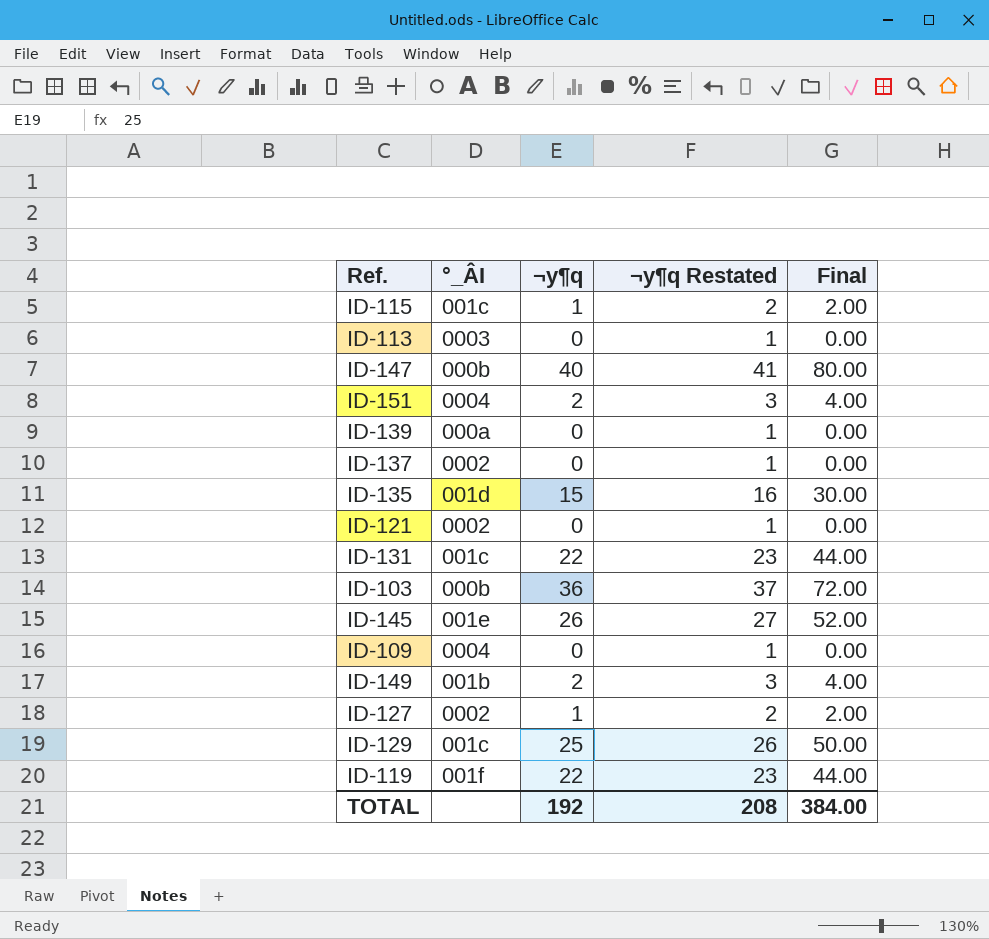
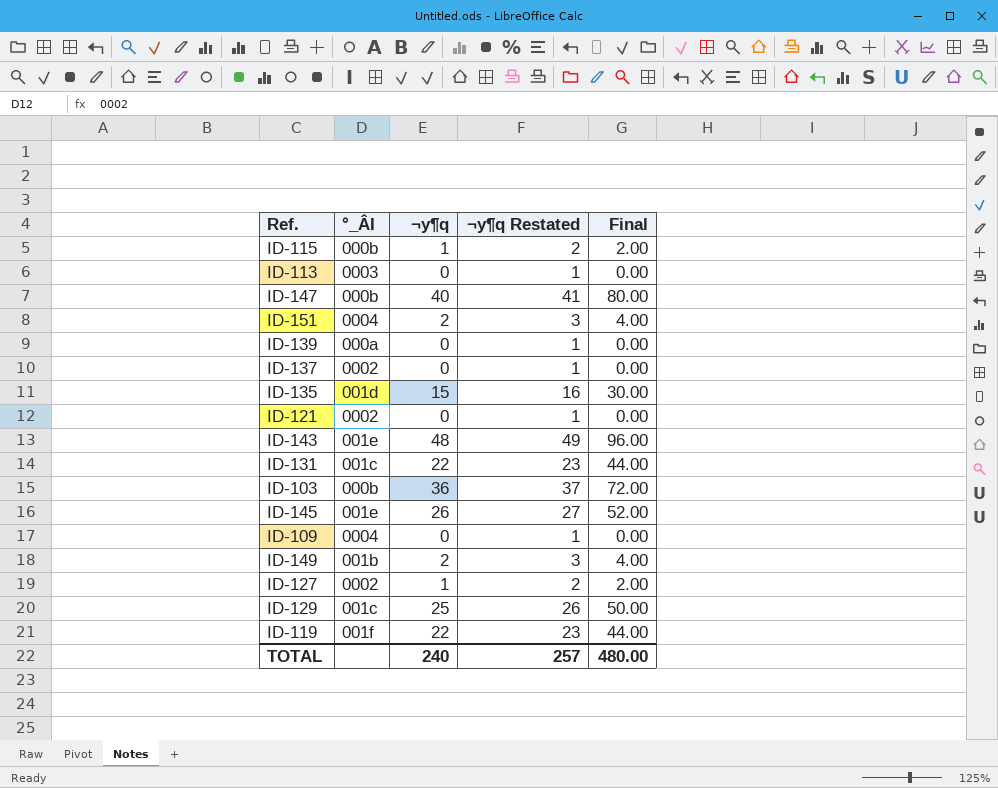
ID-115 | °_ÂI: 001c -> 000b
row ID-143: none -> 001e | 48 | 49 | 96.00
TOTAL | ¬y¶q: 192 -> 240
TOTAL | ¬y¶q Restated: 208 -> 257
TOTAL | Final: 384.00 -> 480.00

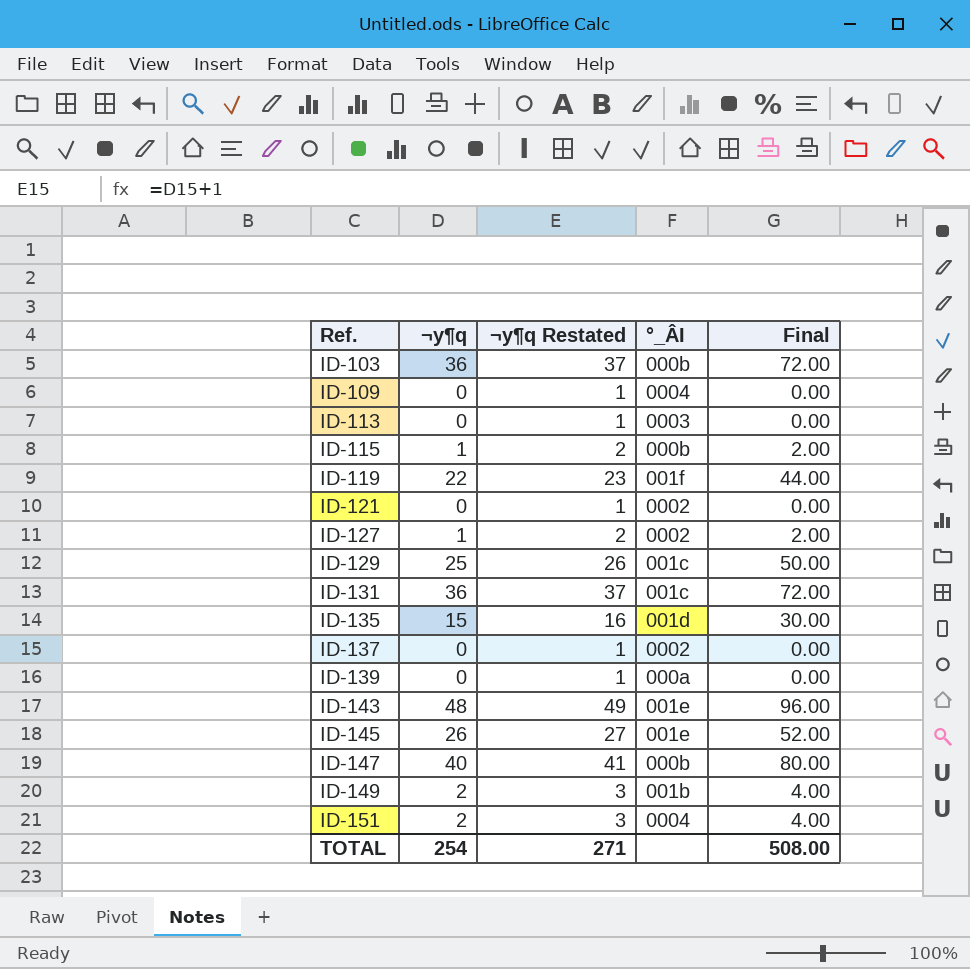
row order: none -> Ref. ascending
column °_ÂI | position: 2 -> 4
ID-131 | ¬y¶q: 22 -> 36
ID-131 | ¬y¶q Restated: 23 -> 37
ID-131 | Final: 44.00 -> 72.00
TOTAL | ¬y¶q: 240 -> 254
TOTAL | ¬y¶q Restated: 257 -> 271
TOTAL | Final: 480.00 -> 508.00

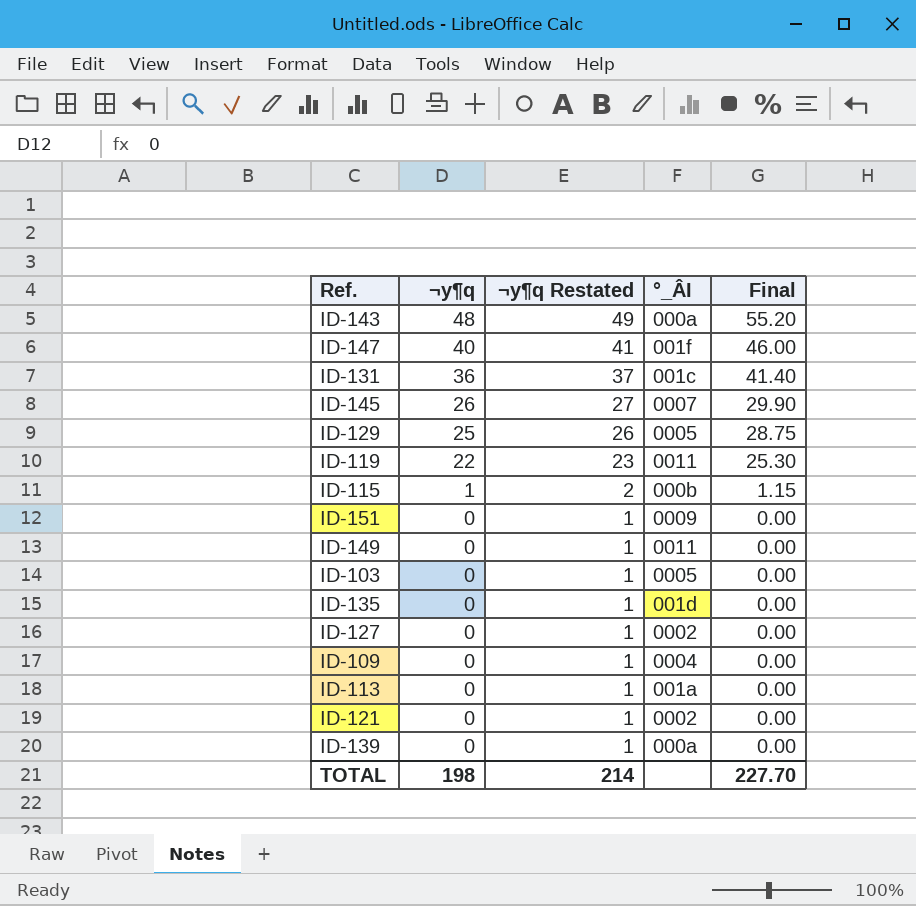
row order: Ref. ascending -> ¬y¶q descending
column Final | formula: [¬y¶q] * 2 -> [¬y¶q] * 1.15
row ID-137: 0 | 1 | 0002 | 0.00 -> none
ID-143 | °_ÂI: 001e -> 000a
ID-147 | °_ÂI: 000b -> 001f
ID-145 | °_ÂI: 001e -> 0007
ID-129 | °_ÂI: 001c -> 0005
ID-119 | °_ÂI: 001f -> 0011
ID-151 | ¬y¶q: 2 -> 0
ID-151 | ¬y¶q Restated: 3 -> 1
ID-151 | °_ÂI: 0004 -> 0009
ID-149 | ¬y¶q: 2 -> 0
ID-149 | ¬y¶q Restated: 3 -> 1
ID-149 | °_ÂI: 001b -> 0011
ID-103 | ¬y¶q: 36 -> 0
ID-103 | ¬y¶q Restated: 37 -> 1
ID-103 | °_ÂI: 000b -> 0005
ID-135 | ¬y¶q: 15 -> 0
ID-135 | ¬y¶q Restated: 16 -> 1
ID-127 | ¬y¶q: 1 -> 0
ID-127 | ¬y¶q Restated: 2 -> 1
ID-113 | °_ÂI: 0003 -> 001a
TOTAL | ¬y¶q: 254 -> 198
TOTAL | ¬y¶q Restated: 271 -> 214
TOTAL | Final: 508.00 -> 227.70

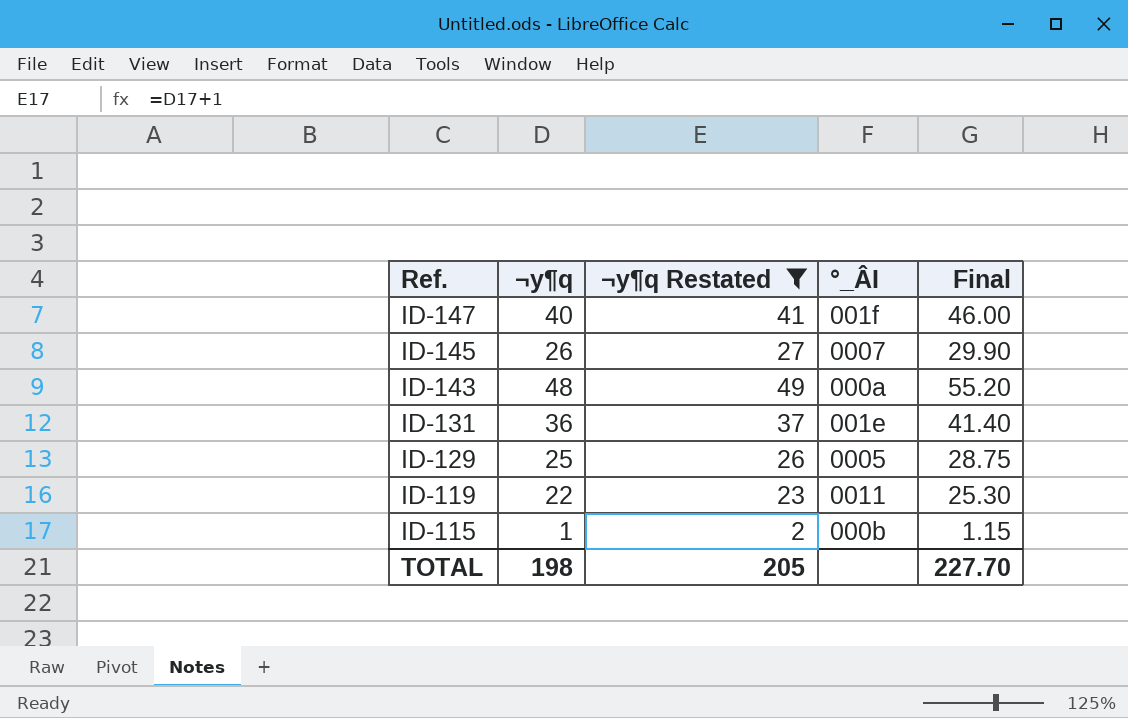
filter: none -> ¬y¶q Restated != 1
row order: ¬y¶q descending -> Ref. descending
ID-131 | °_ÂI: 001c -> 001e
TOTAL | ¬y¶q Restated: 214 -> 205

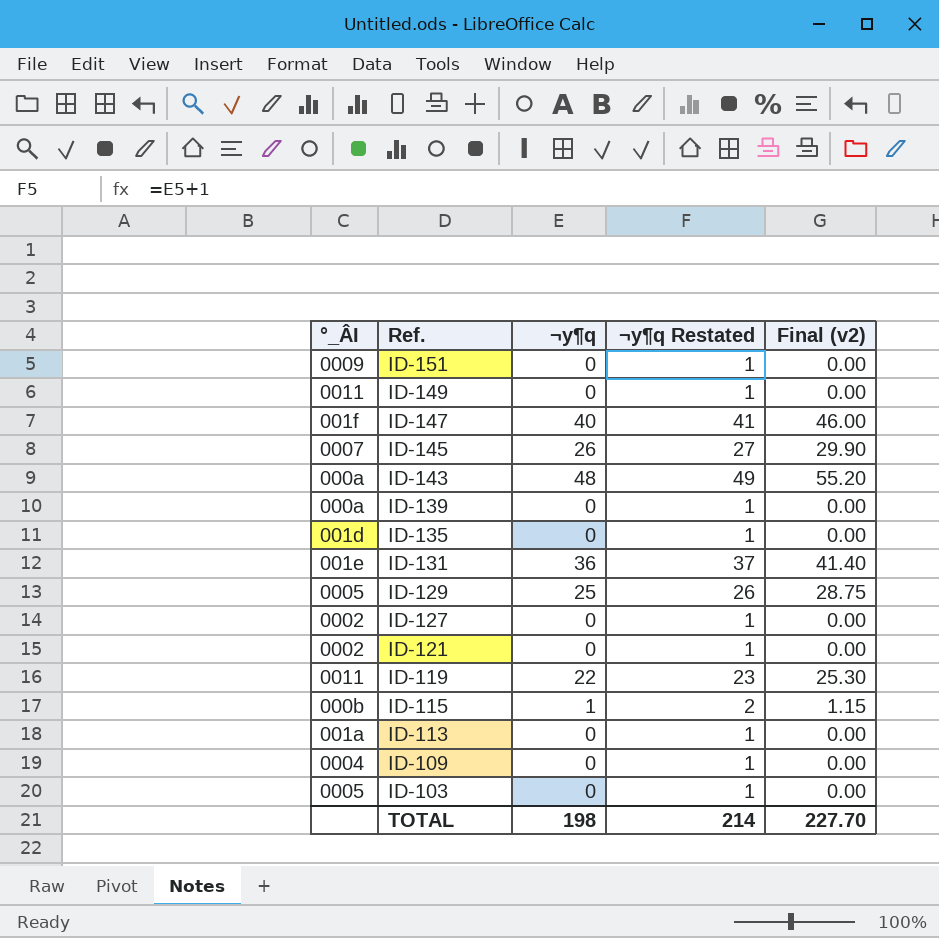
filter: ¬y¶q Restated != 1 -> none
column °_ÂI | position: 4 -> 1
column name: Final -> Final (v2)
TOTAL | ¬y¶q Restated: 205 -> 214

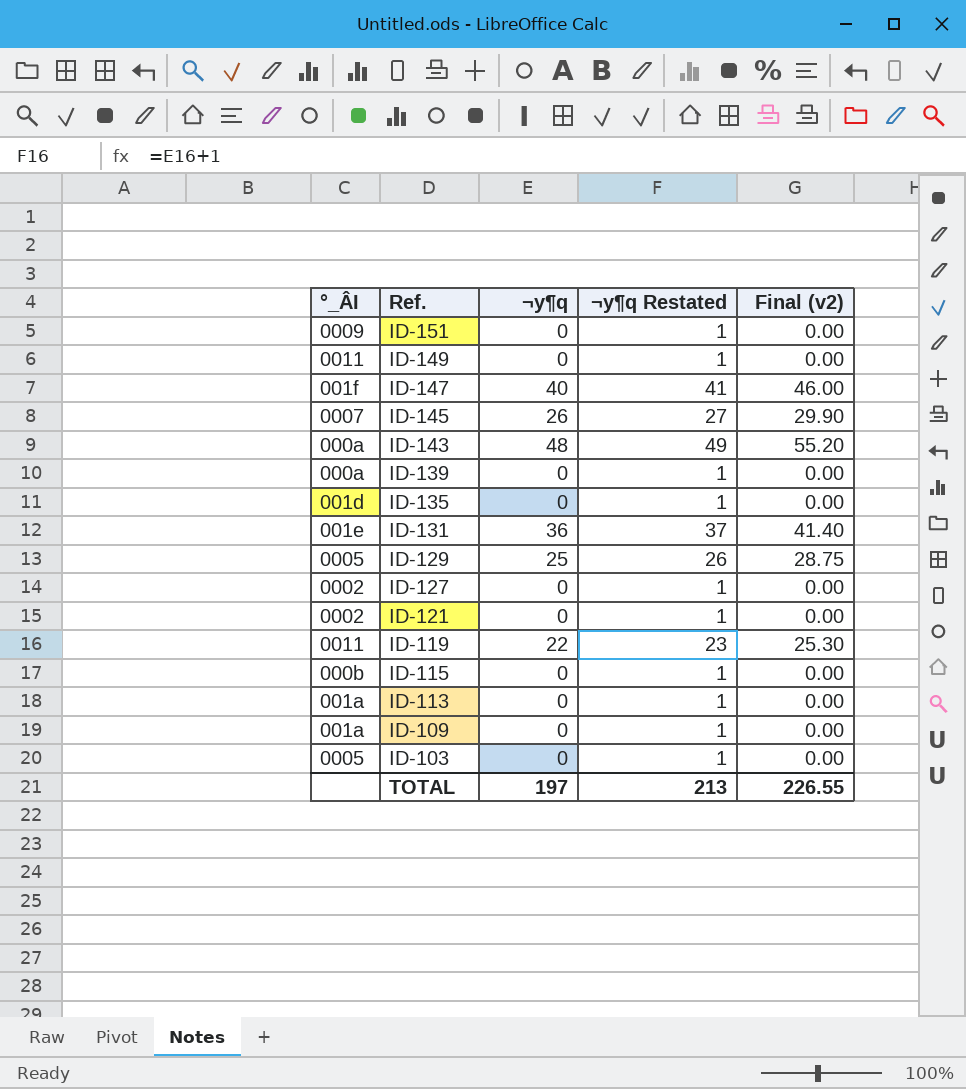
ID-115 | ¬y¶q: 1 -> 0
ID-115 | ¬y¶q Restated: 2 -> 1
ID-115 | Final (v2): 1.15 -> 0.00
ID-109 | °_ÂI: 0004 -> 001a
TOTAL | ¬y¶q: 198 -> 197
TOTAL | ¬y¶q Restated: 214 -> 213
TOTAL | Final (v2): 227.70 -> 226.55

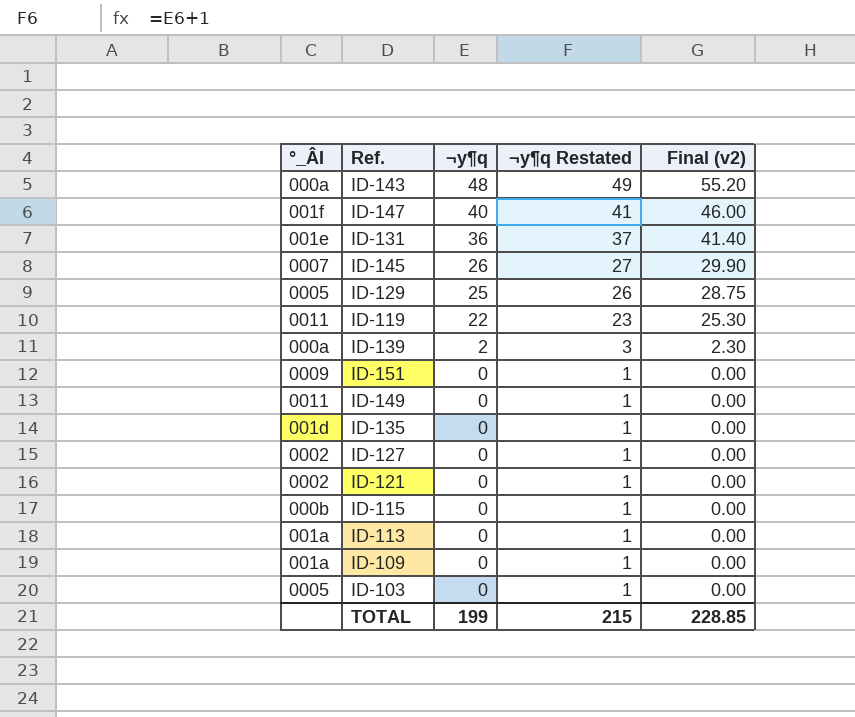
row order: Ref. descending -> ¬y¶q descending
ID-139 | ¬y¶q: 0 -> 2
ID-139 | ¬y¶q Restated: 1 -> 3
ID-139 | Final (v2): 0.00 -> 2.30
TOTAL | ¬y¶q: 197 -> 199
TOTAL | ¬y¶q Restated: 213 -> 215
TOTAL | Final (v2): 226.55 -> 228.85

